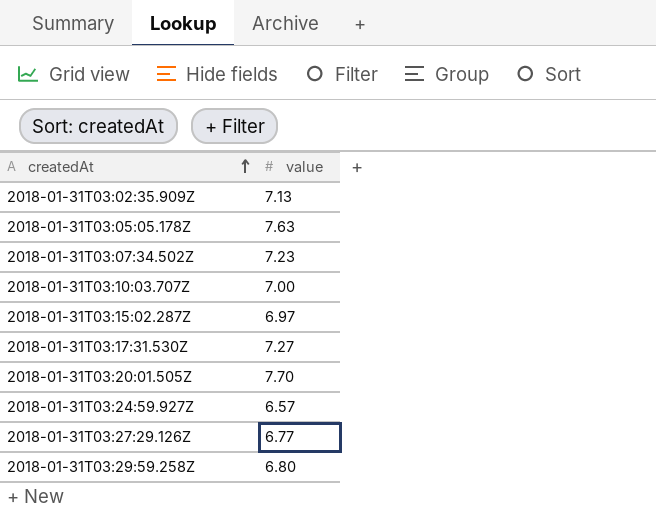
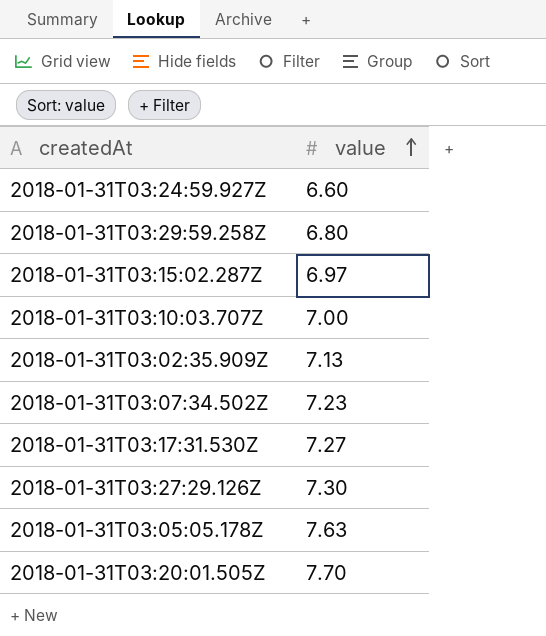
row order: createdAt ascending -> value ascending
2018-01-31T03:24:59.927Z | value: 6.57 -> 6.60
2018-01-31T03:27:29.126Z | value: 6.77 -> 7.30

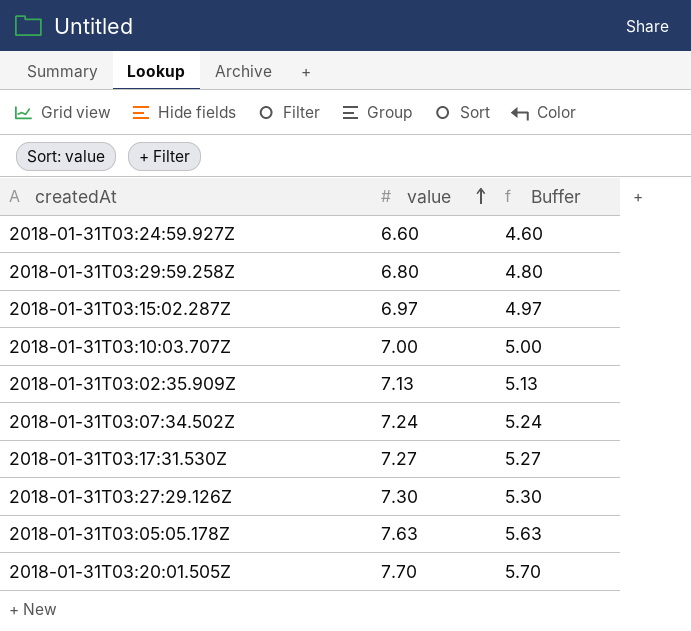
column Buffer | formula: none -> [value] - 2
2018-01-31T03:07:34.502Z | value: 7.23 -> 7.24

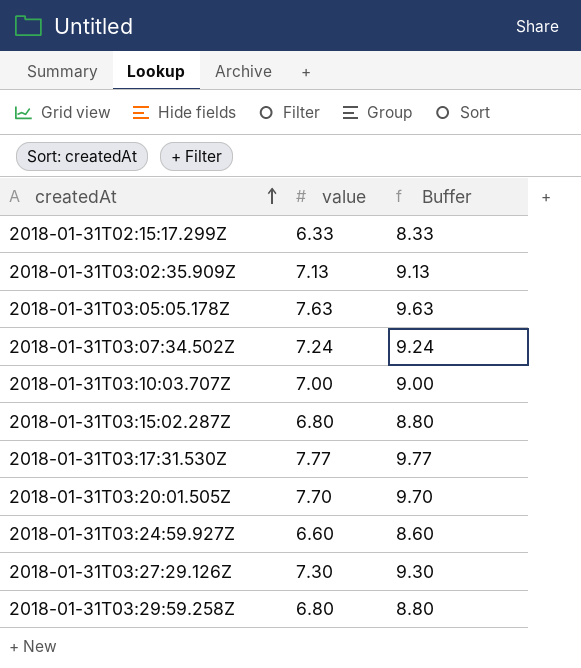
row order: value ascending -> createdAt ascending
column Buffer | formula: [value] - 2 -> [value] + 2
row 2018-01-31T02:15:17.299Z: none -> 6.33 | 8.33
2018-01-31T03:15:02.287Z | value: 6.97 -> 6.80
2018-01-31T03:17:31.530Z | value: 7.27 -> 7.77

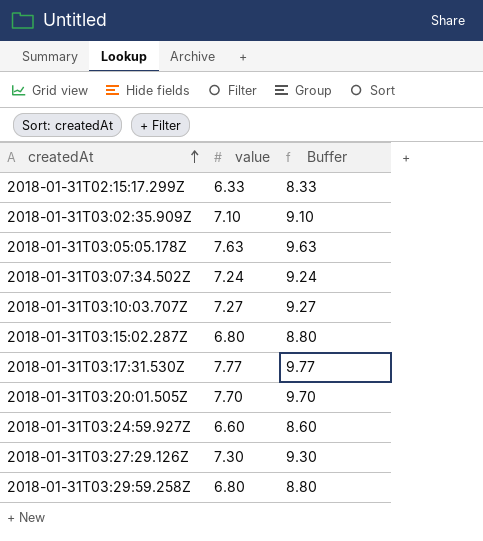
2018-01-31T03:02:35.909Z | value: 7.13 -> 7.10
2018-01-31T03:02:35.909Z | Buffer: 9.13 -> 9.10
2018-01-31T03:10:03.707Z | value: 7.00 -> 7.27
2018-01-31T03:10:03.707Z | Buffer: 9.00 -> 9.27

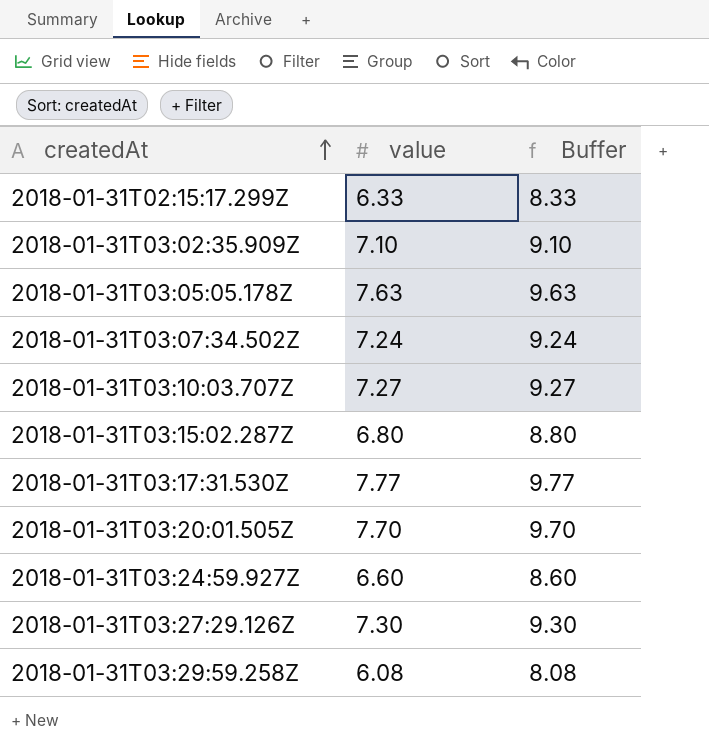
2018-01-31T03:29:59.258Z | value: 6.80 -> 6.08
2018-01-31T03:29:59.258Z | Buffer: 8.80 -> 8.08

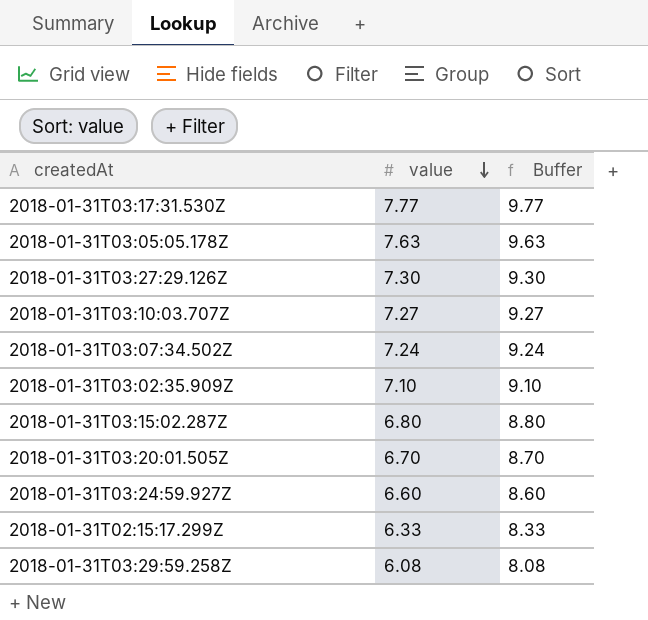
row order: createdAt ascending -> value descending
2018-01-31T03:20:01.505Z | value: 7.70 -> 6.70
2018-01-31T03:20:01.505Z | Buffer: 9.70 -> 8.70

